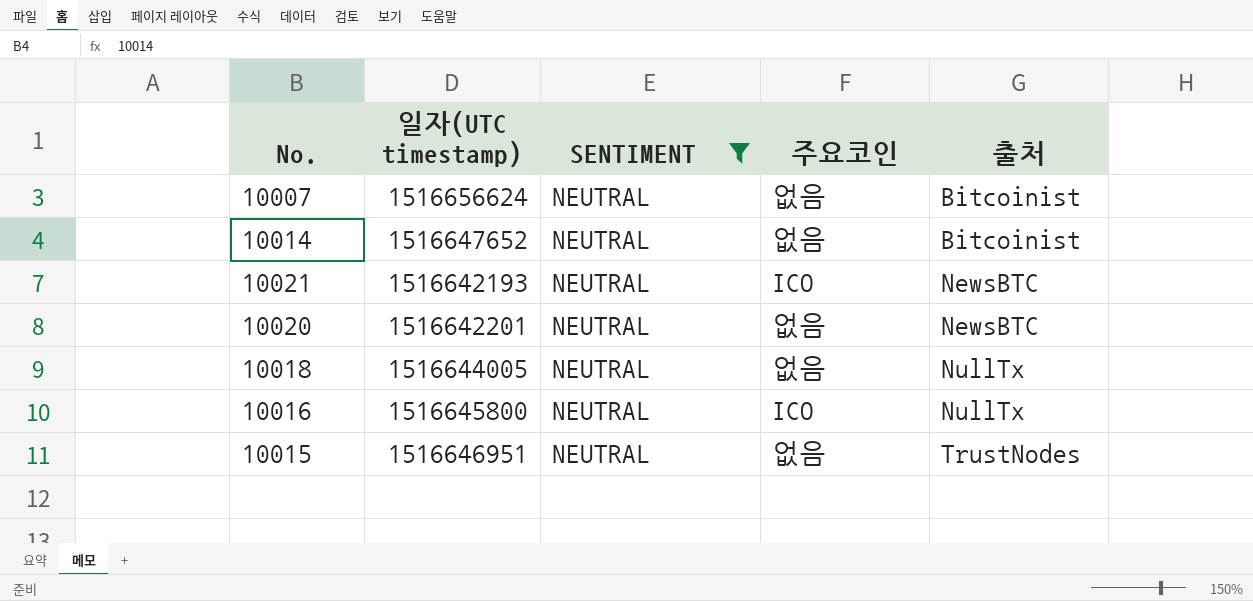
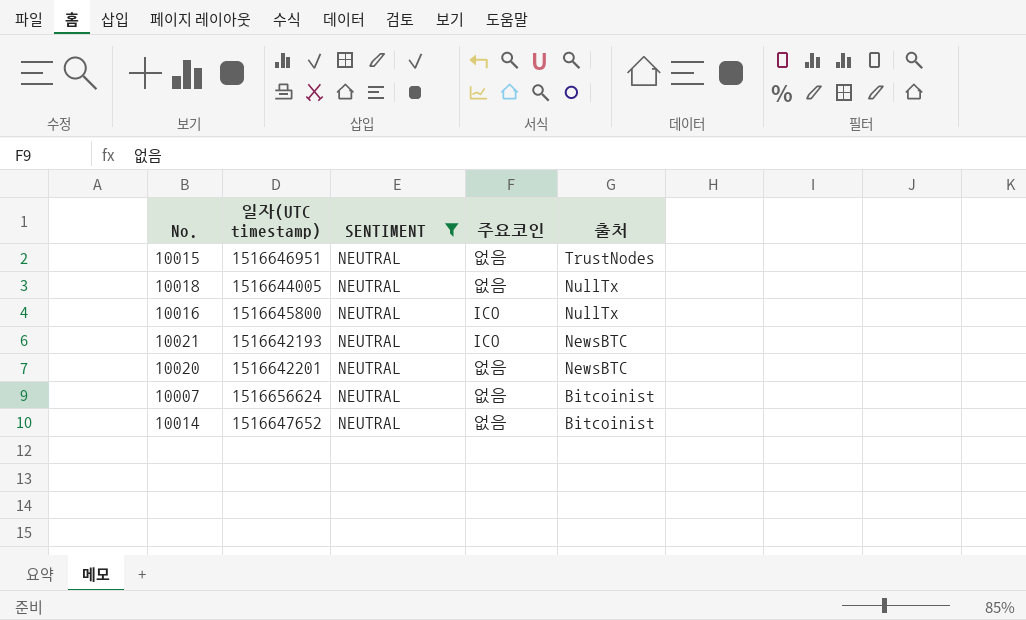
row order: 출처 ascending -> 출처 descending

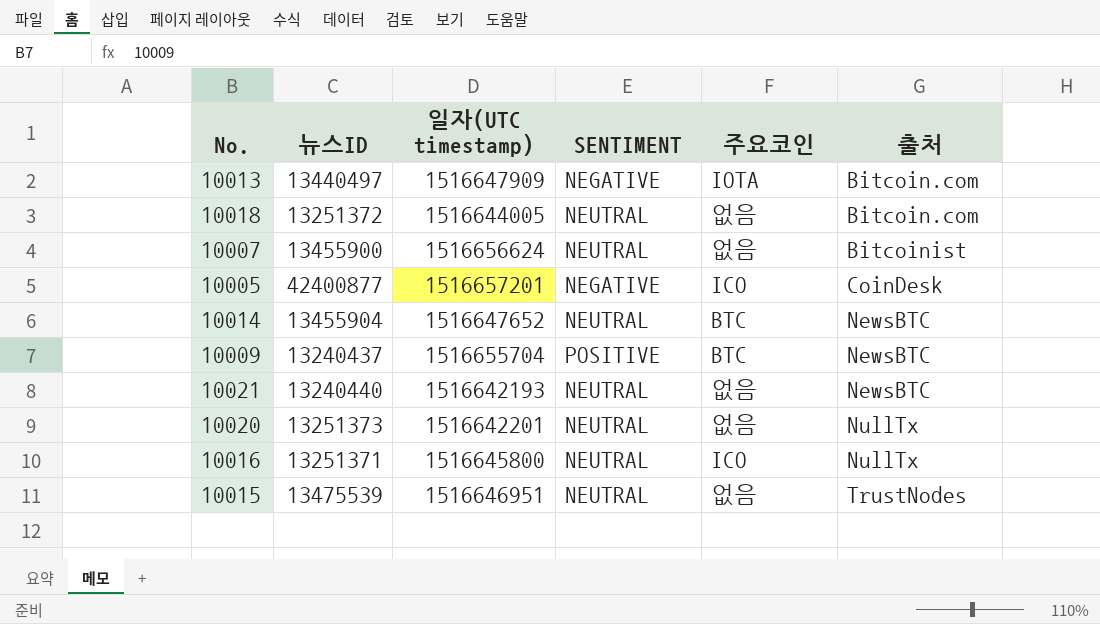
filter: SENTIMENT = NEUTRAL -> none
row order: 출처 descending -> 출처 ascending
column 뉴스ID | position: none -> 2
10018 | 출처: NullTx -> Bitcoin.com
10014 | 주요코인: 없음 -> BTC
10014 | 출처: Bitcoinist -> NewsBTC
10021 | 주요코인: ICO -> 없음
10020 | 출처: NewsBTC -> NullTx

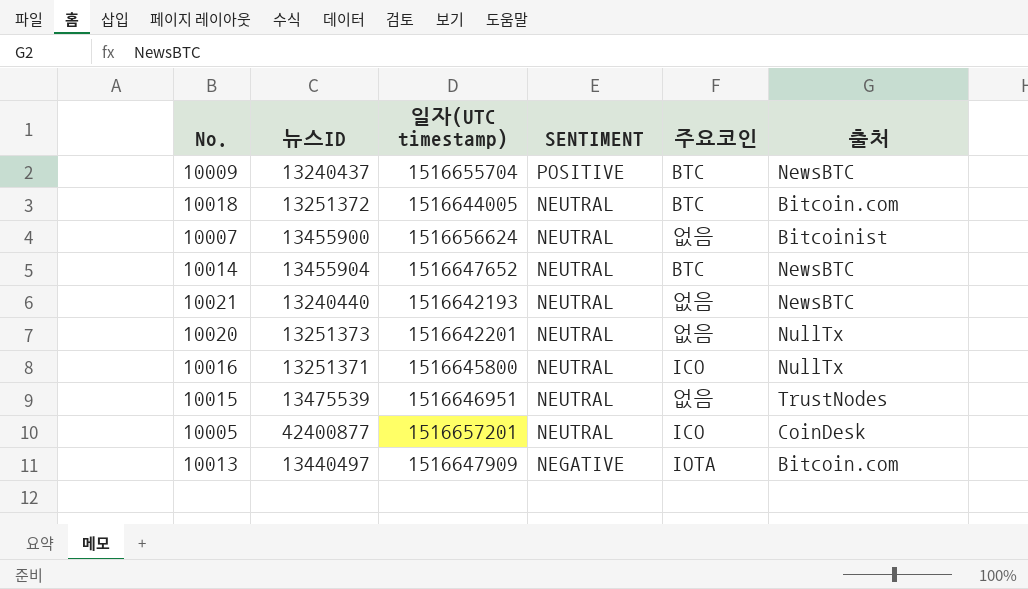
row order: 출처 ascending -> SENTIMENT descending
10018 | 주요코인: 없음 -> BTC
10005 | SENTIMENT: NEGATIVE -> NEUTRAL

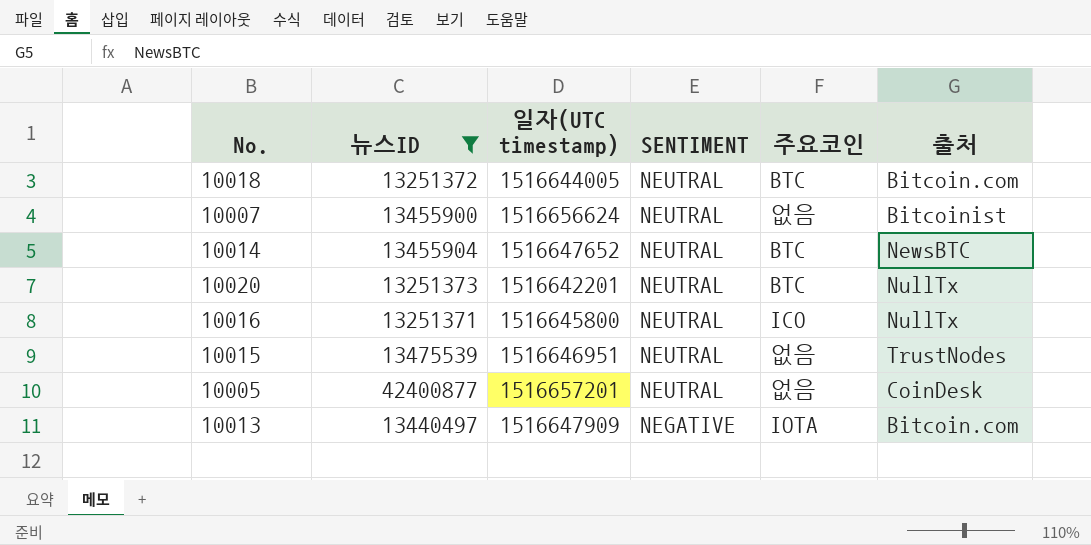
filter: none -> 뉴스ID >= 13251371
10020 | 주요코인: 없음 -> BTC
10005 | 주요코인: ICO -> 없음

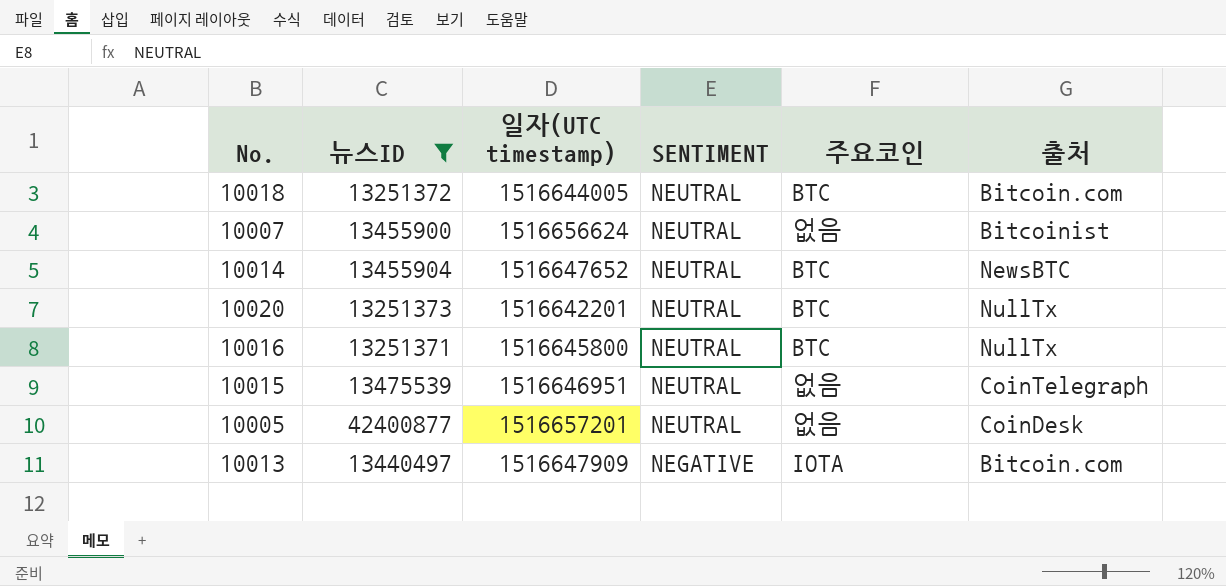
10016 | 주요코인: ICO -> BTC
10015 | 출처: TrustNodes -> CoinTelegraph

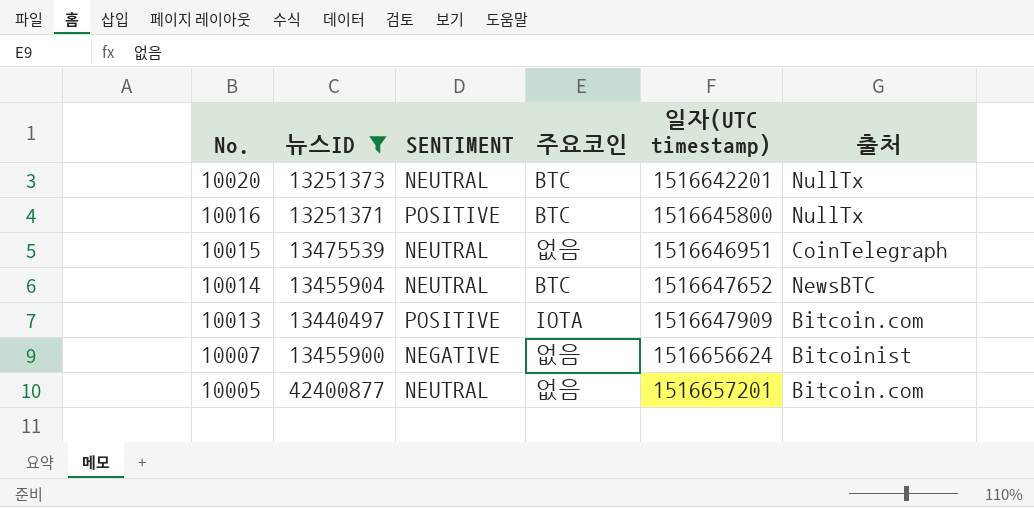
row order: SENTIMENT descending -> No. descending
column 일자(UTC timestamp) | position: 3 -> 5
row 10018: 13251372 | 1516644005 | NEUTRAL | BTC | Bitcoin.com -> none
10016 | SENTIMENT: NEUTRAL -> POSITIVE
10013 | SENTIMENT: NEGATIVE -> POSITIVE
10007 | SENTIMENT: NEUTRAL -> NEGATIVE
10005 | 출처: CoinDesk -> Bitcoin.com

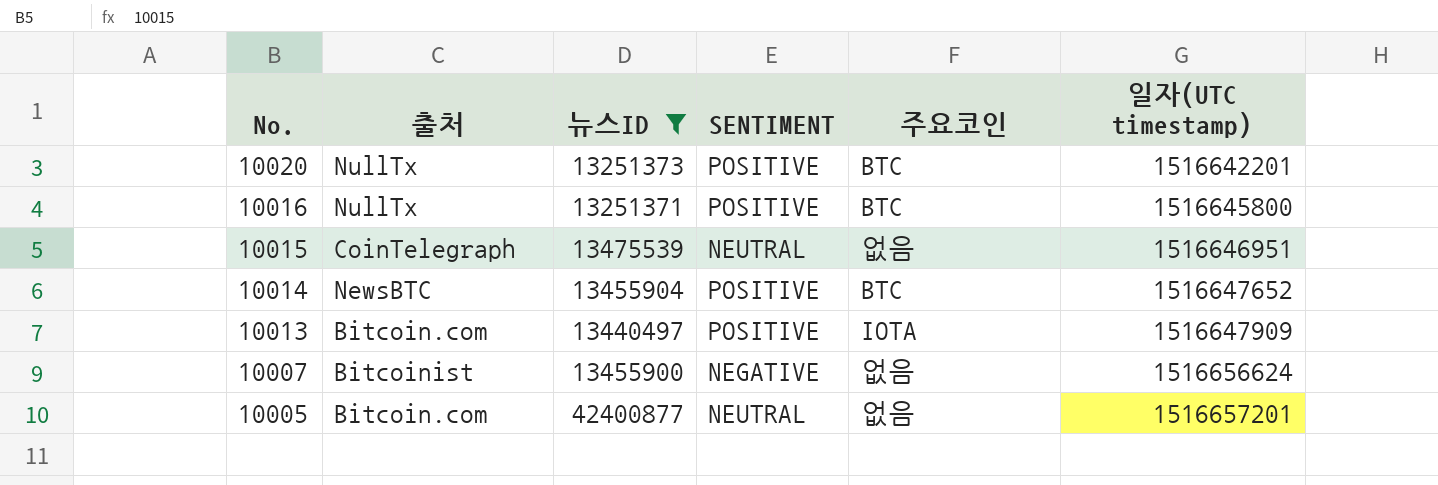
column 출처 | position: 6 -> 2
10020 | SENTIMENT: NEUTRAL -> POSITIVE
10014 | SENTIMENT: NEUTRAL -> POSITIVE

